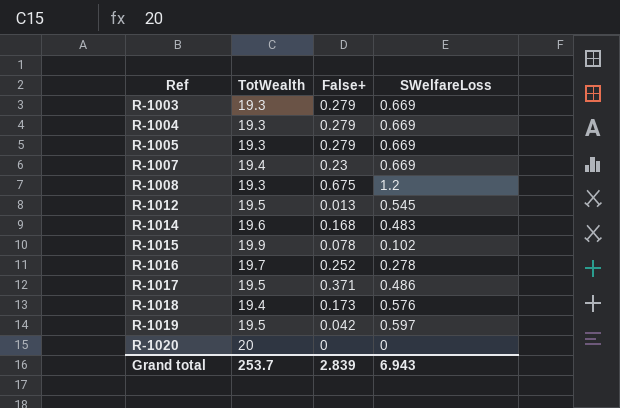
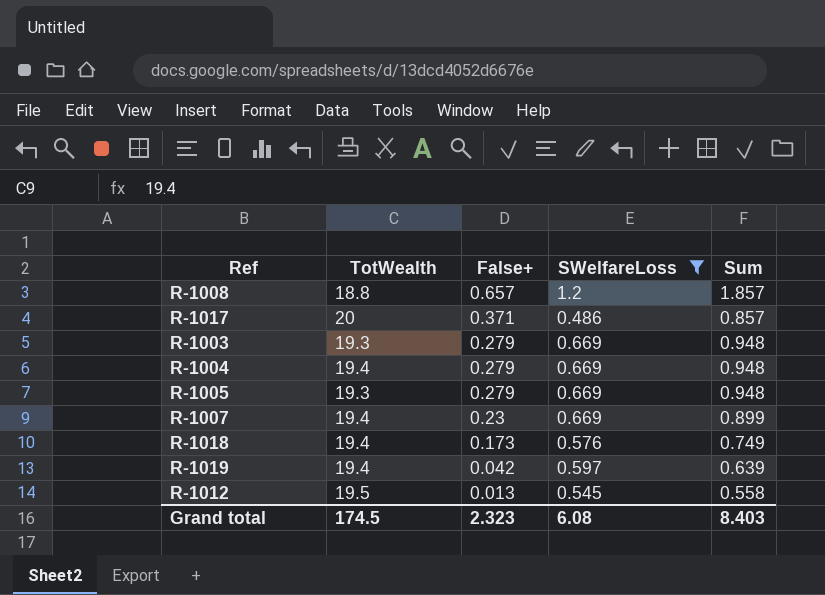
filter: none -> SWelfareLoss >= 0.486
row order: Ref ascending -> False+ descending
column Sum | formula: none -> [False+] + [SWelfareLoss]
R-1008 | TotWealth: 19.3 -> 18.8
R-1008 | False+: 0.675 -> 0.657
R-1017 | TotWealth: 19.5 -> 20
R-1004 | TotWealth: 19.3 -> 19.4
R-1019 | TotWealth: 19.5 -> 19.4
Grand total | TotWealth: 253.7 -> 174.5
Grand total | False+: 2.839 -> 2.323
Grand total | SWelfareLoss: 6.943 -> 6.08

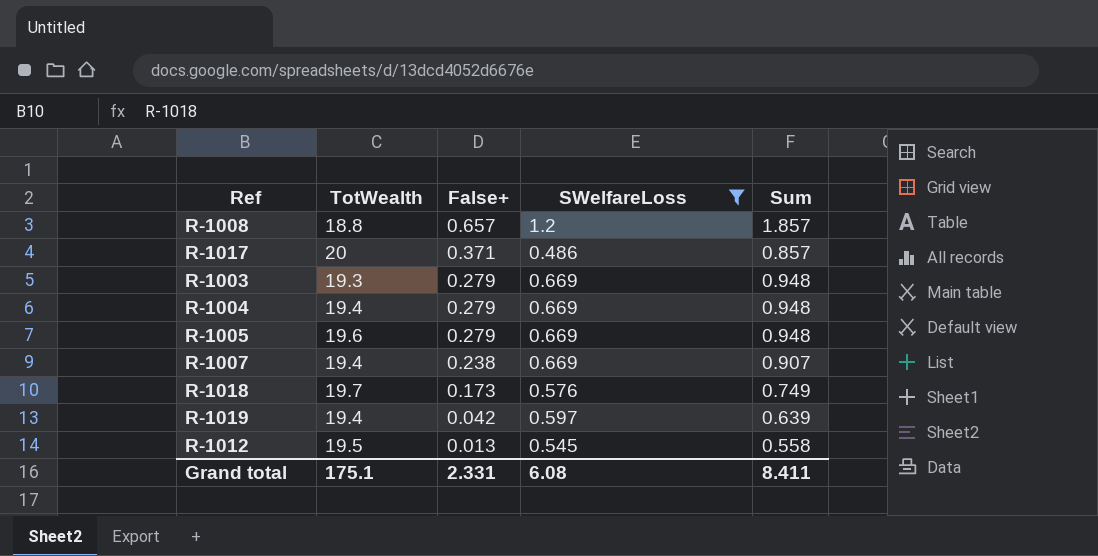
R-1005 | TotWealth: 19.3 -> 19.6
R-1007 | False+: 0.23 -> 0.238
R-1007 | Sum: 0.899 -> 0.907
R-1018 | TotWealth: 19.4 -> 19.7
Grand total | TotWealth: 174.5 -> 175.1
Grand total | False+: 2.323 -> 2.331
Grand total | Sum: 8.403 -> 8.411

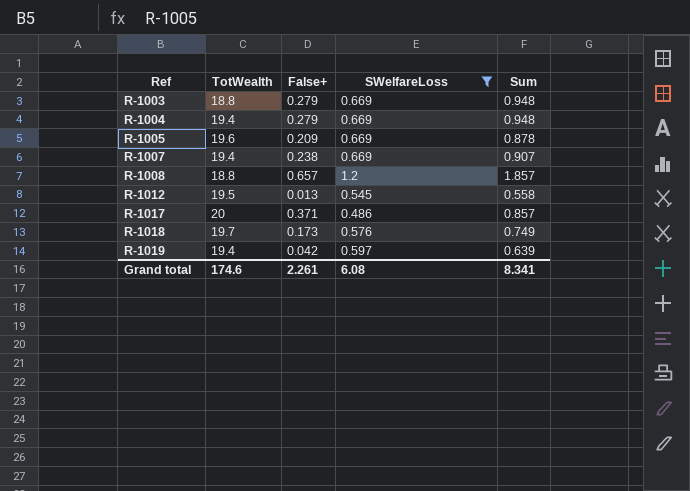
row order: False+ descending -> Ref ascending
R-1003 | TotWealth: 19.3 -> 18.8
R-1005 | False+: 0.279 -> 0.209
R-1005 | Sum: 0.948 -> 0.878
Grand total | TotWealth: 175.1 -> 174.6
Grand total | False+: 2.331 -> 2.261
Grand total | Sum: 8.411 -> 8.341

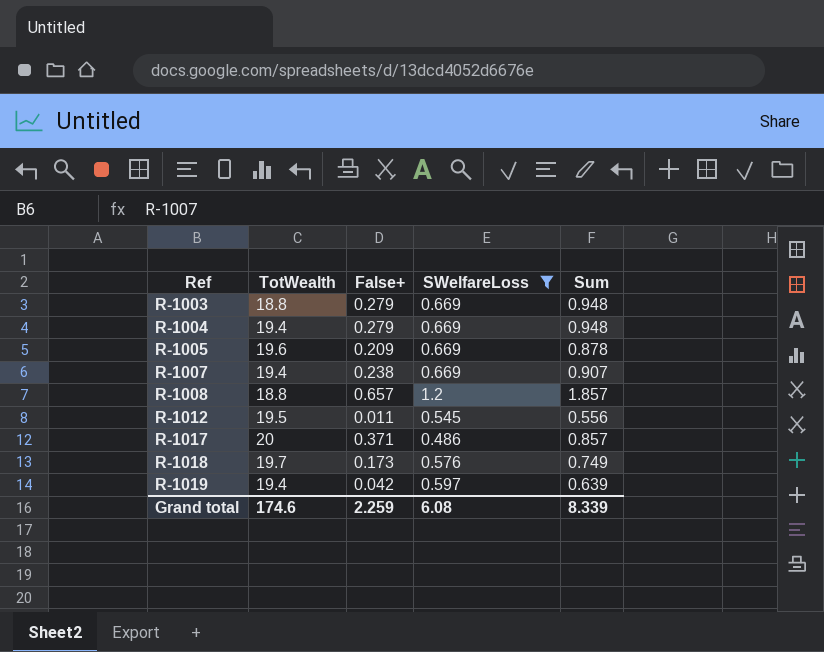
R-1012 | False+: 0.013 -> 0.011
R-1012 | Sum: 0.558 -> 0.556
Grand total | False+: 2.261 -> 2.259
Grand total | Sum: 8.341 -> 8.339

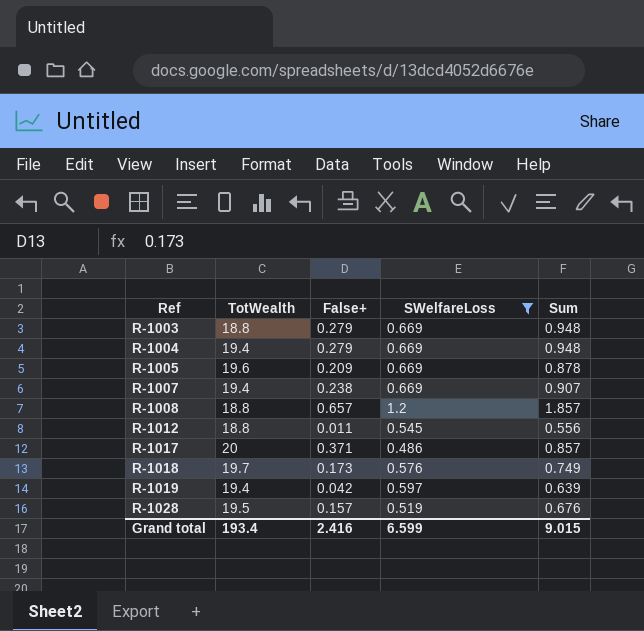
R-1012 | TotWealth: 19.5 -> 18.8
row R-1028: none -> 19.5 | 0.157 | 0.519 | 0.676
Grand total | TotWealth: 174.6 -> 193.4
Grand total | False+: 2.259 -> 2.416
Grand total | SWelfareLoss: 6.08 -> 6.599
Grand total | Sum: 8.339 -> 9.015

